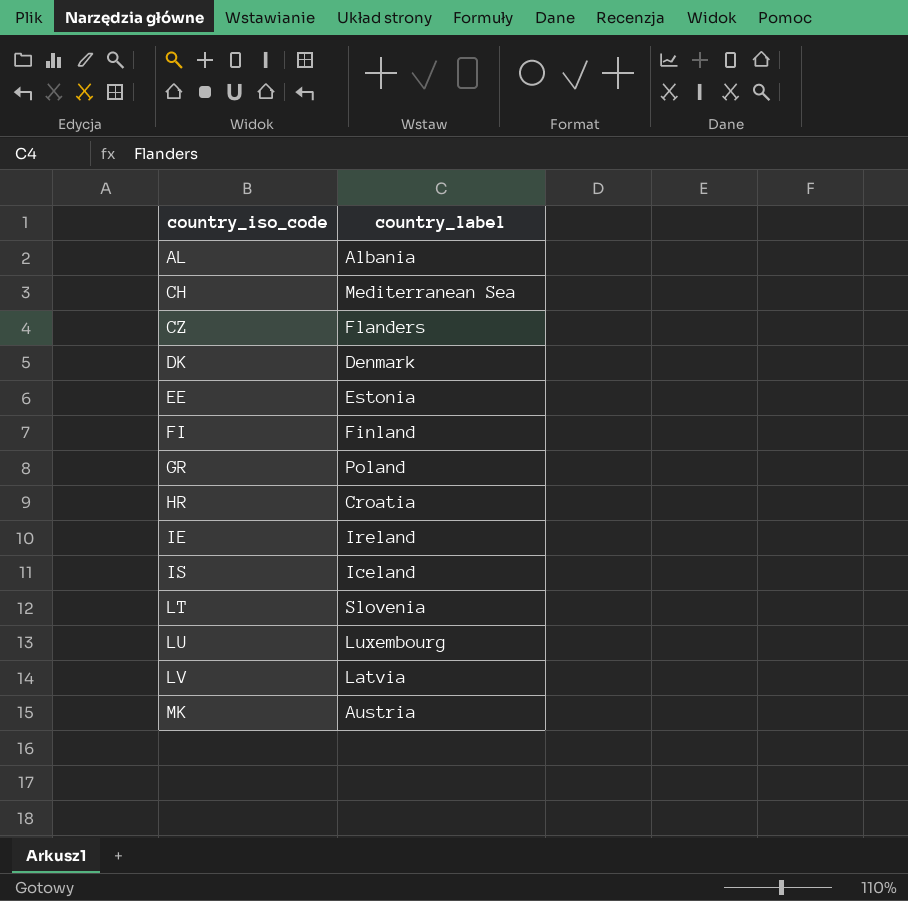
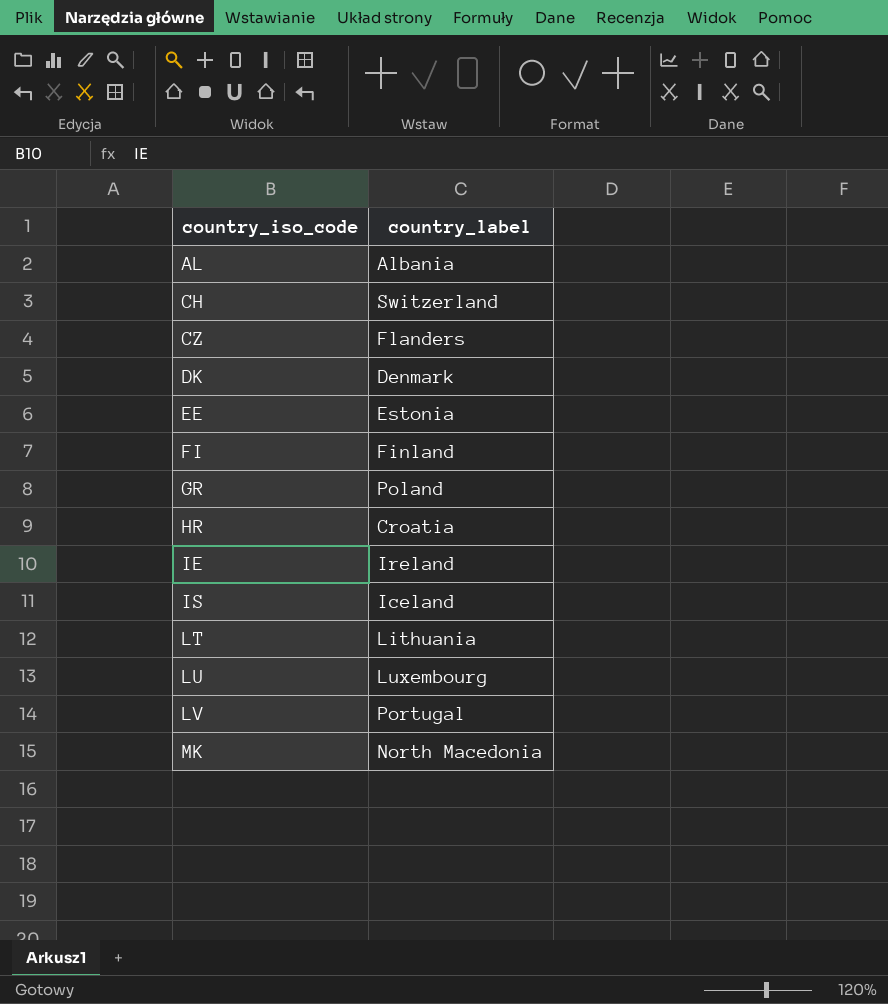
CH | country_label: Mediterranean Sea -> Switzerland
LT | country_label: Slovenia -> Lithuania
LV | country_label: Latvia -> Portugal
MK | country_label: Austria -> North Macedonia

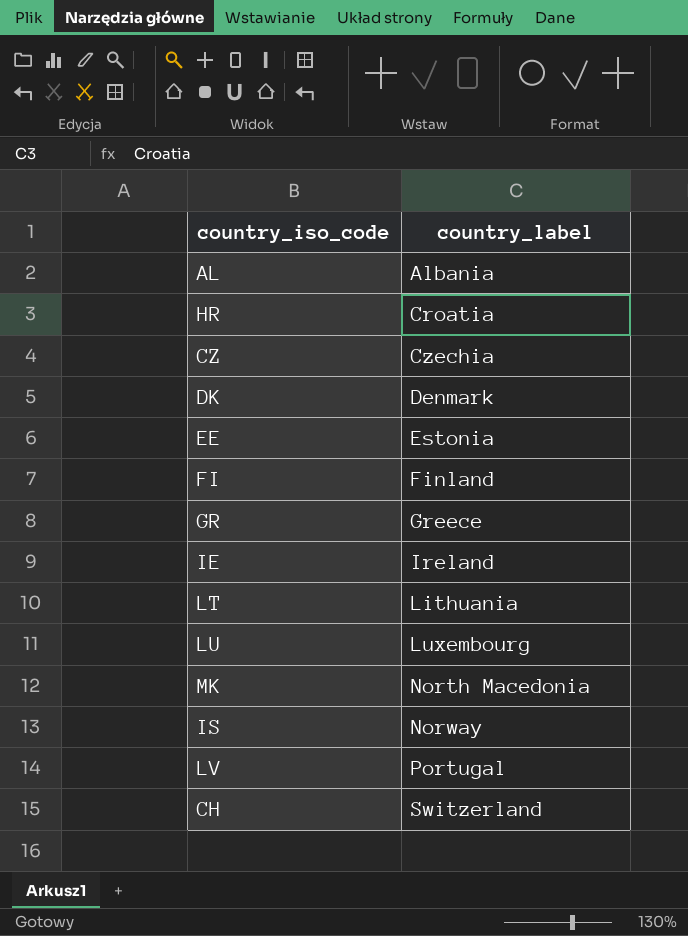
row order: country_iso_code ascending -> country_label ascending
CZ | country_label: Flanders -> Czechia
GR | country_label: Poland -> Greece
IS | country_label: Iceland -> Norway

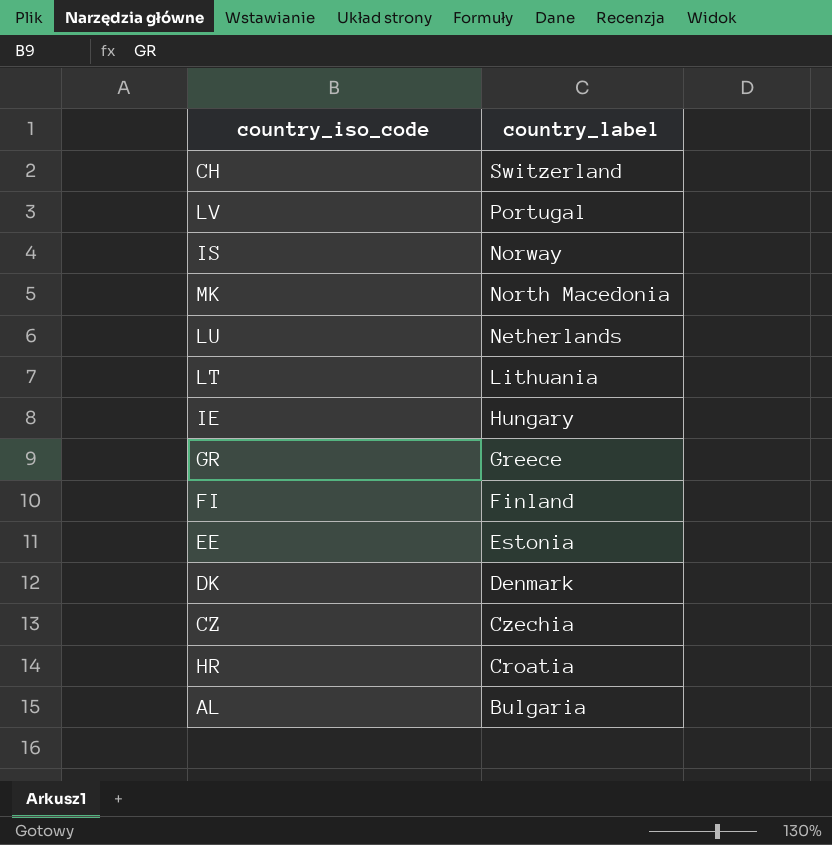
row order: country_label ascending -> country_label descending
LU | country_label: Luxembourg -> Netherlands
IE | country_label: Ireland -> Hungary
AL | country_label: Albania -> Bulgaria

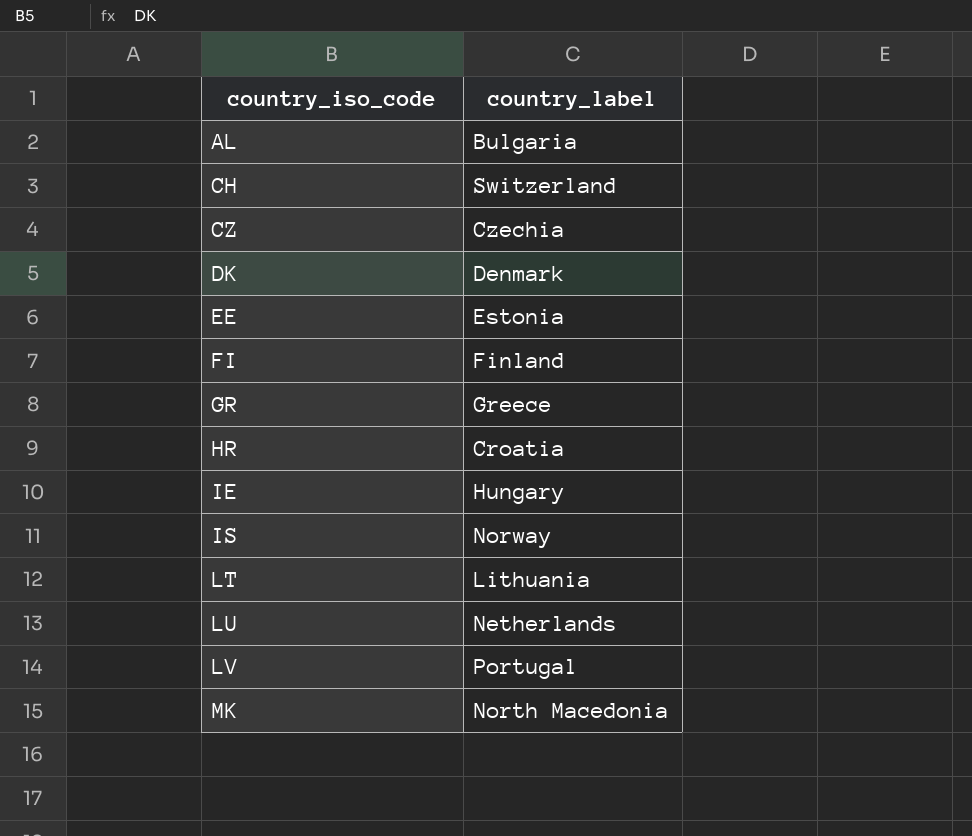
row order: country_label descending -> country_iso_code ascending

